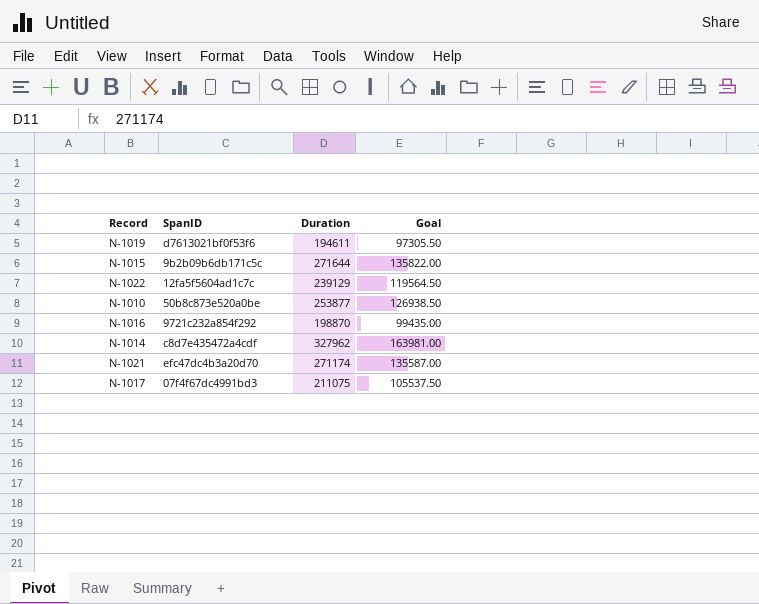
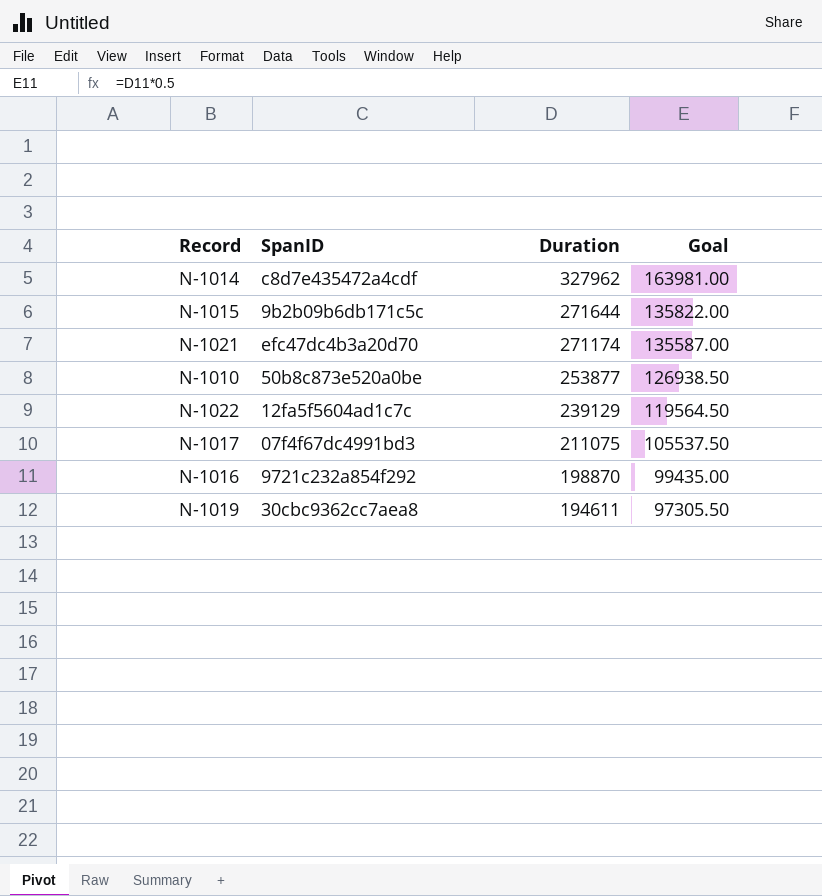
row order: none -> Duration descending
N-1019 | SpanID: d7613021bf0f53f6 -> 30cbc9362cc7aea8

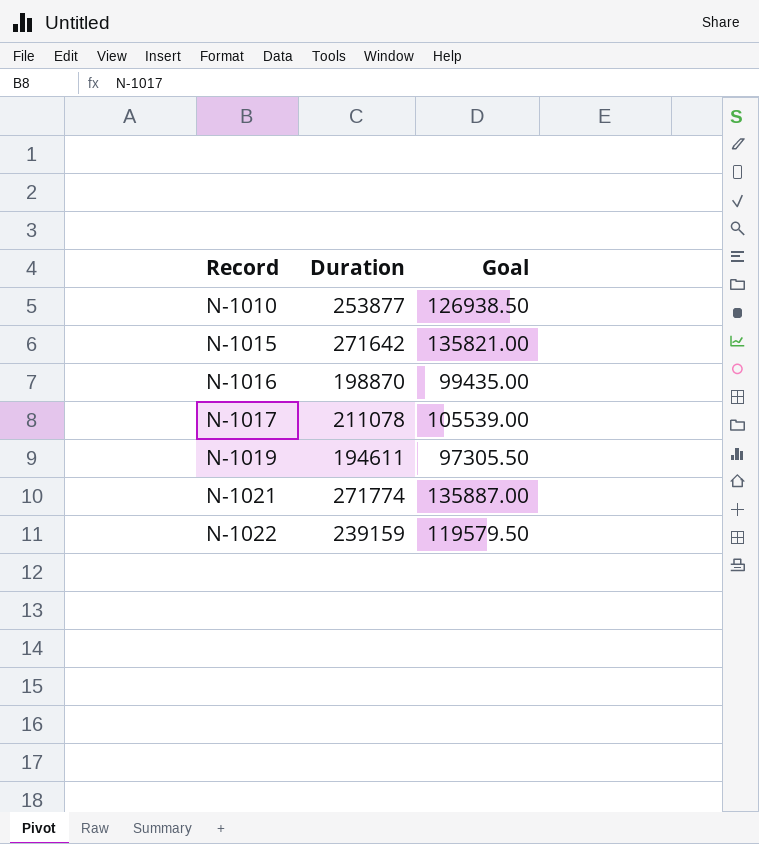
row order: Duration descending -> Record ascending
column SpanID | position: 2 -> none
row N-1014: c8d7e435472a4cdf | 327962 | 163981.00 -> none
N-1015 | Duration: 271644 -> 271642
N-1015 | Goal: 135822.00 -> 135821.00
N-1017 | Duration: 211075 -> 211078
N-1017 | Goal: 105537.50 -> 105539.00
N-1021 | Duration: 271174 -> 271774
N-1021 | Goal: 135587.00 -> 135887.00
N-1022 | Duration: 239129 -> 239159
N-1022 | Goal: 119564.50 -> 119579.50

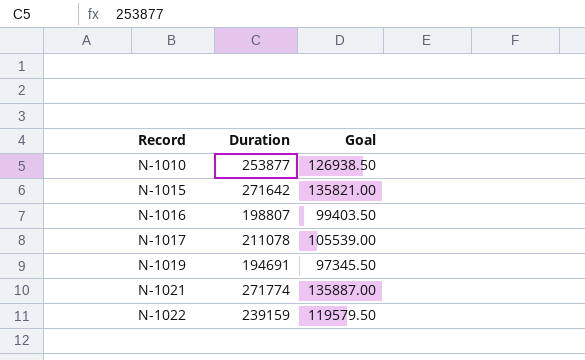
N-1016 | Duration: 198870 -> 198807
N-1016 | Goal: 99435.00 -> 99403.50
N-1019 | Duration: 194611 -> 194691
N-1019 | Goal: 97305.50 -> 97345.50

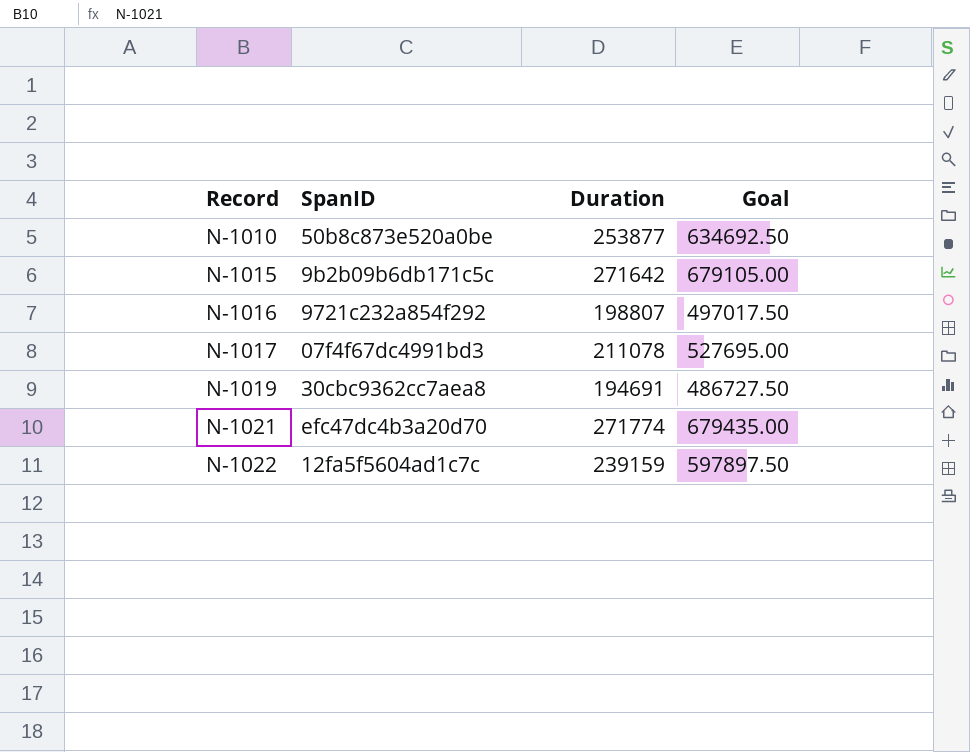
column SpanID | position: none -> 2
column Goal | formula: [Duration] * 0.5 -> [Duration] * 2.5

